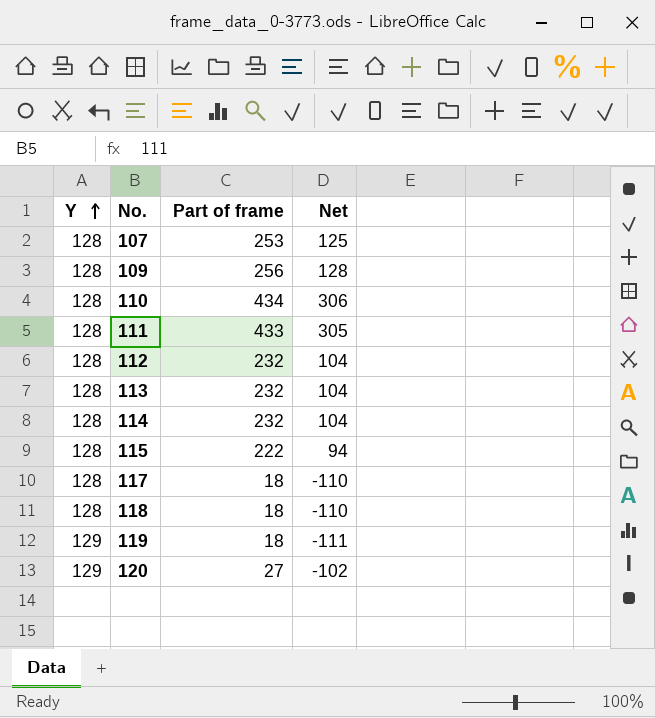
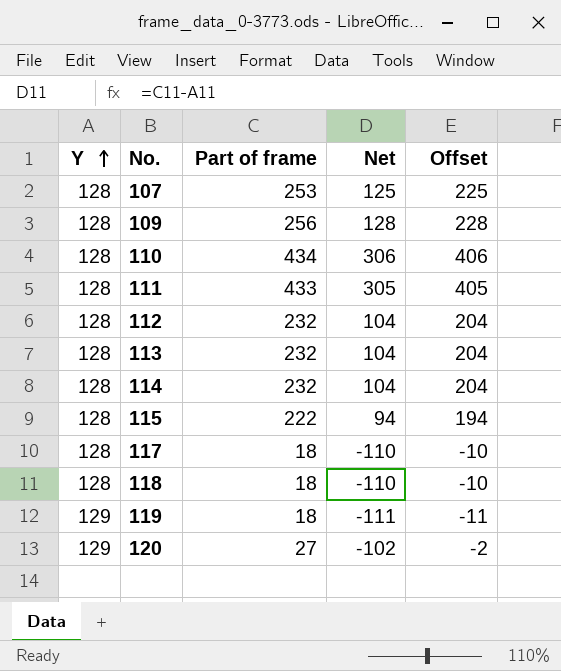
column Offset | formula: none -> [Net] + 100

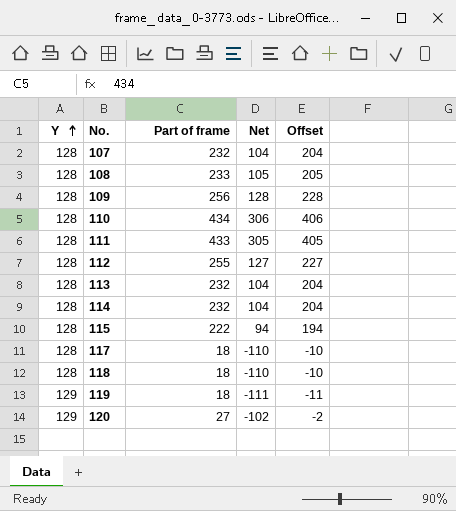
107 | Part of frame: 253 -> 232
107 | Net: 125 -> 104
107 | Offset: 225 -> 204
row 108: none -> 128 | 233 | 105 | 205
112 | Part of frame: 232 -> 255
112 | Net: 104 -> 127
112 | Offset: 204 -> 227

